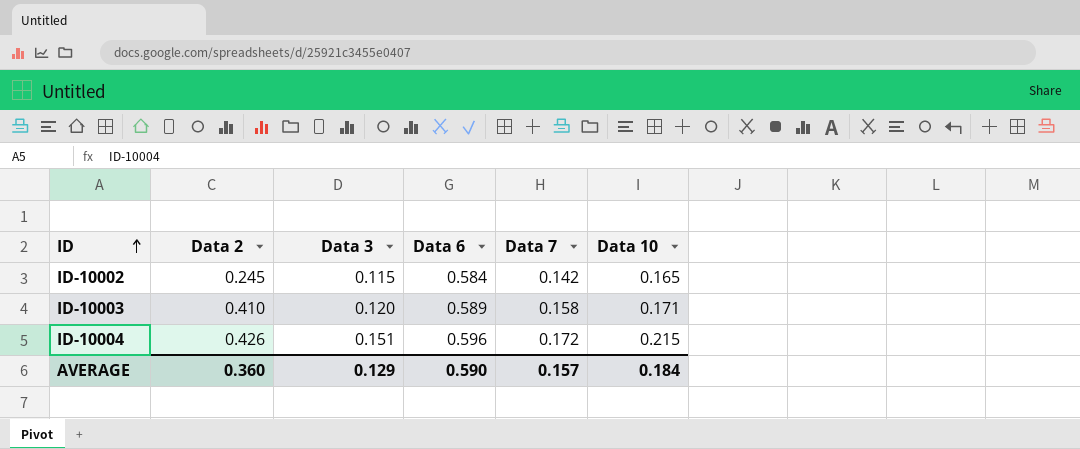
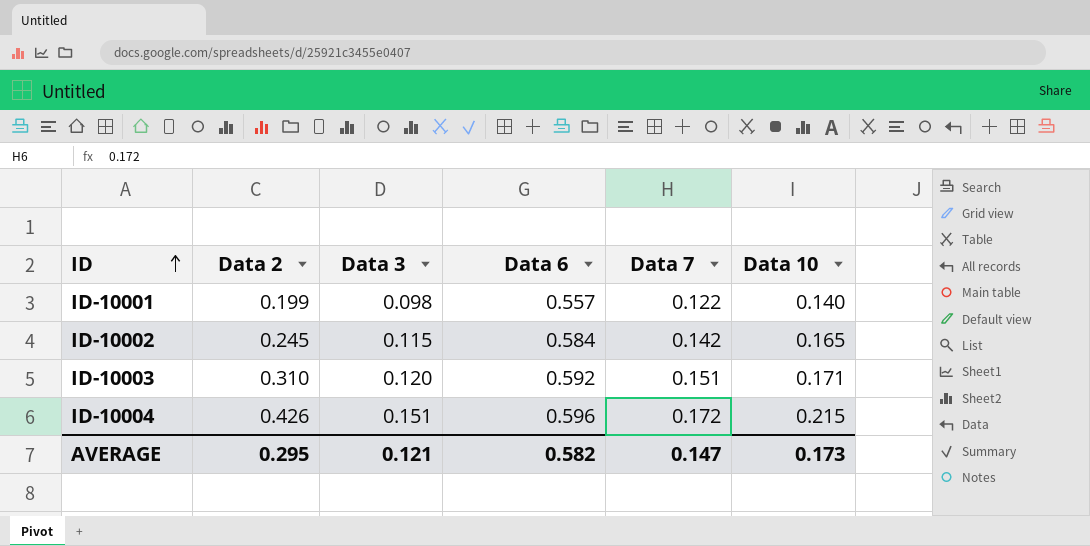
row ID-10001: none -> 0.199 | 0.098 | 0.557 | 0.122 | 0.140
ID-10003 | Data 2: 0.410 -> 0.310
ID-10003 | Data 6: 0.589 -> 0.592
ID-10003 | Data 7: 0.158 -> 0.151
AVERAGE | Data 2: 0.360 -> 0.295
AVERAGE | Data 3: 0.129 -> 0.121
AVERAGE | Data 6: 0.590 -> 0.582
AVERAGE | Data 7: 0.157 -> 0.147
AVERAGE | Data 10: 0.184 -> 0.173

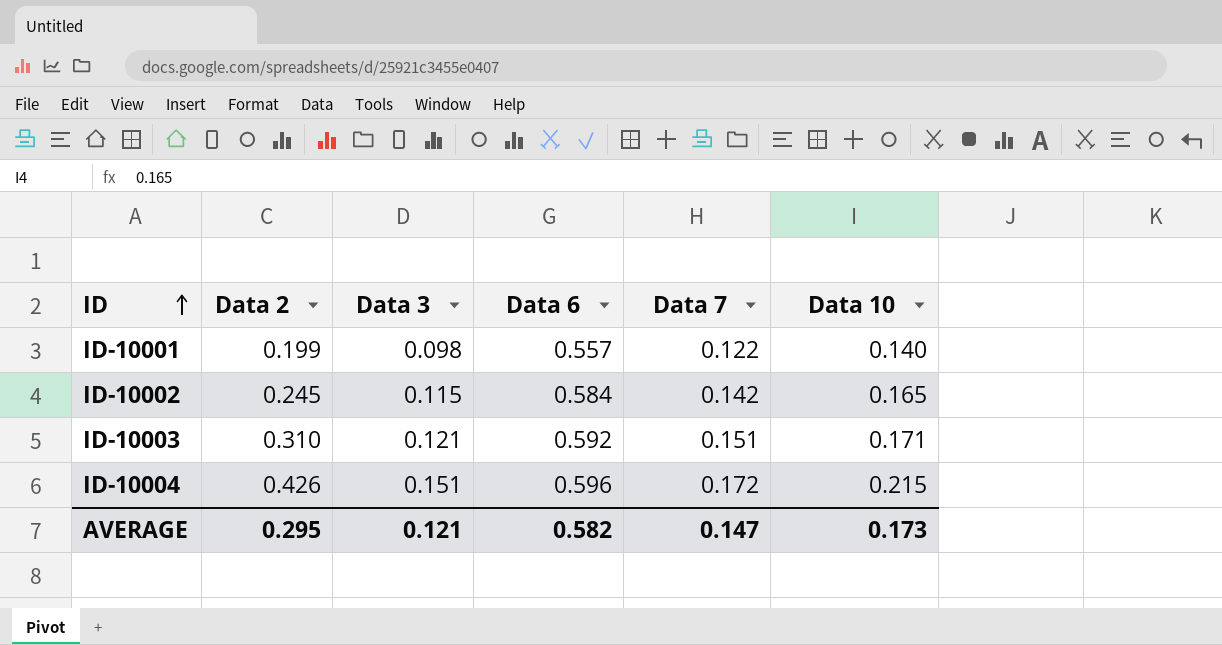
ID-10003 | Data 3: 0.120 -> 0.121

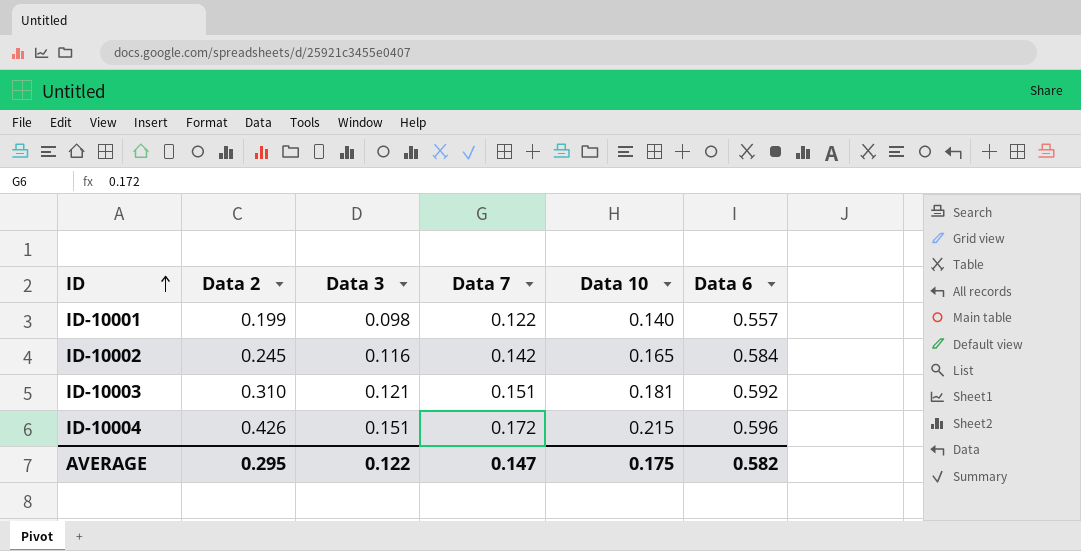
column Data 6 | position: 4 -> 6
ID-10002 | Data 3: 0.115 -> 0.116
ID-10003 | Data 10: 0.171 -> 0.181
AVERAGE | Data 3: 0.121 -> 0.122
AVERAGE | Data 10: 0.173 -> 0.175

